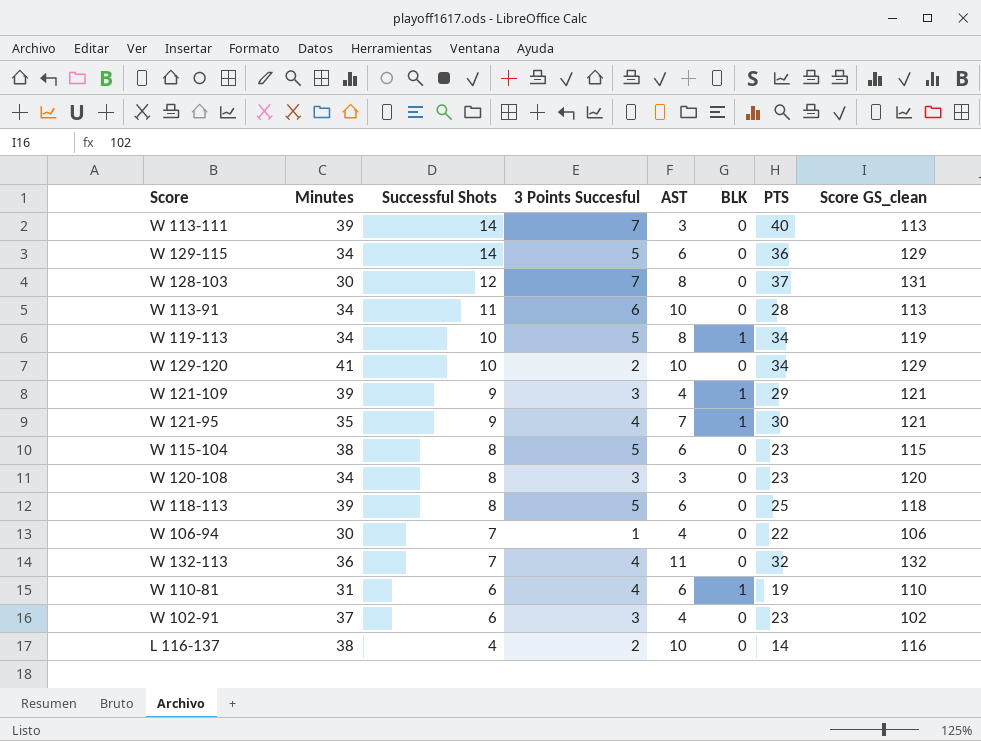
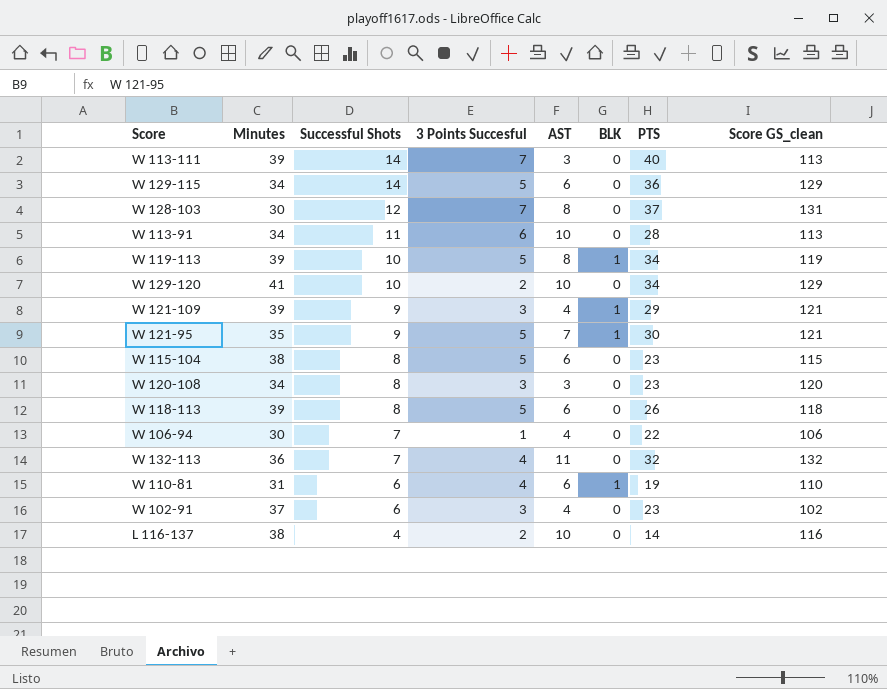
W 119-113 | Minutes: 34 -> 39
W 121-95 | 3 Points Succesful: 4 -> 5
W 118-113 | PTS: 25 -> 26

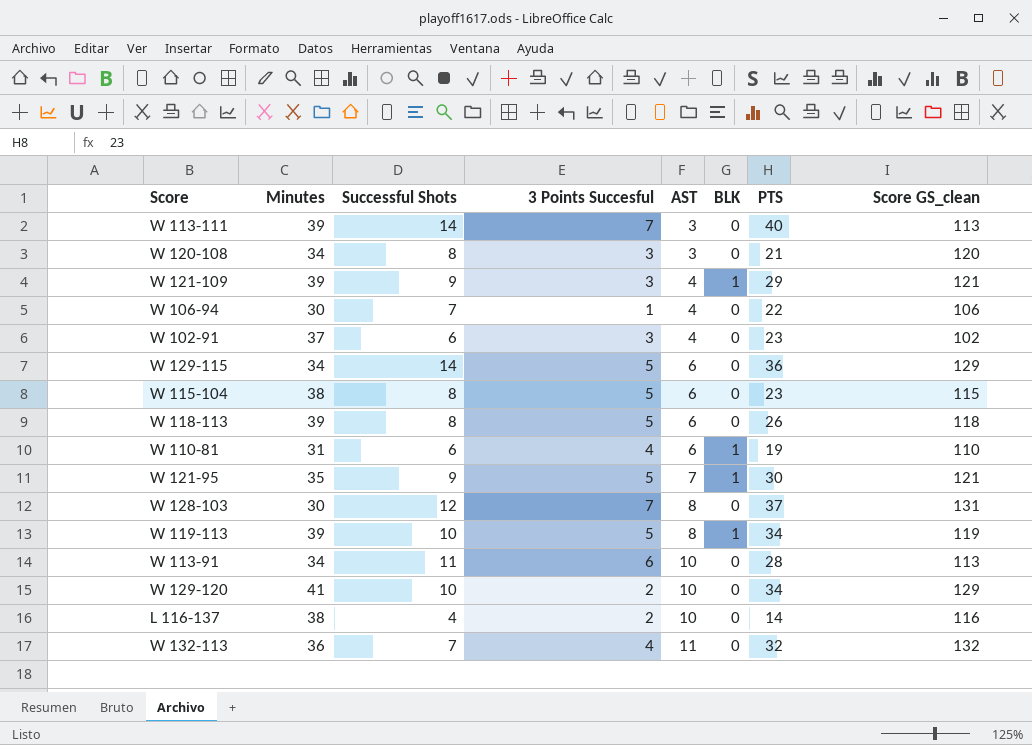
row order: Successful Shots descending -> AST ascending
W 120-108 | PTS: 23 -> 21

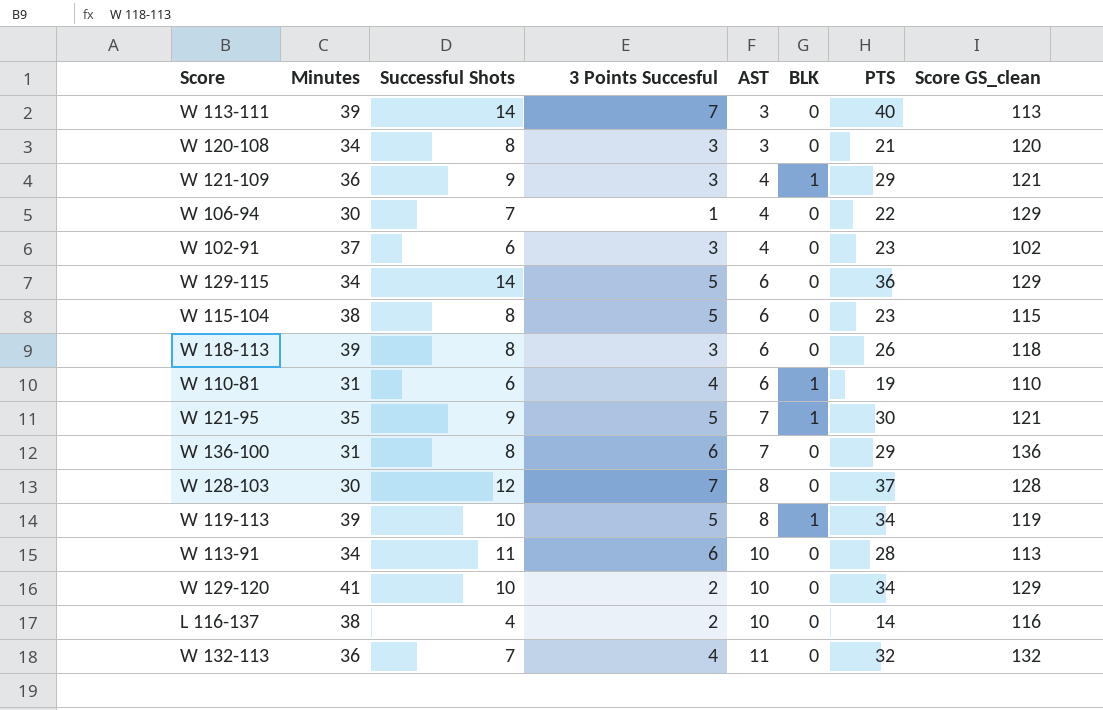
W 121-109 | Minutes: 39 -> 36
W 106-94 | Score GS_clean: 106 -> 129
W 118-113 | 3 Points Succesful: 5 -> 3
row W 136-100: none -> 31 | 8 | 6 | 7 | 0 | 29 | 136
W 128-103 | Score GS_clean: 131 -> 128

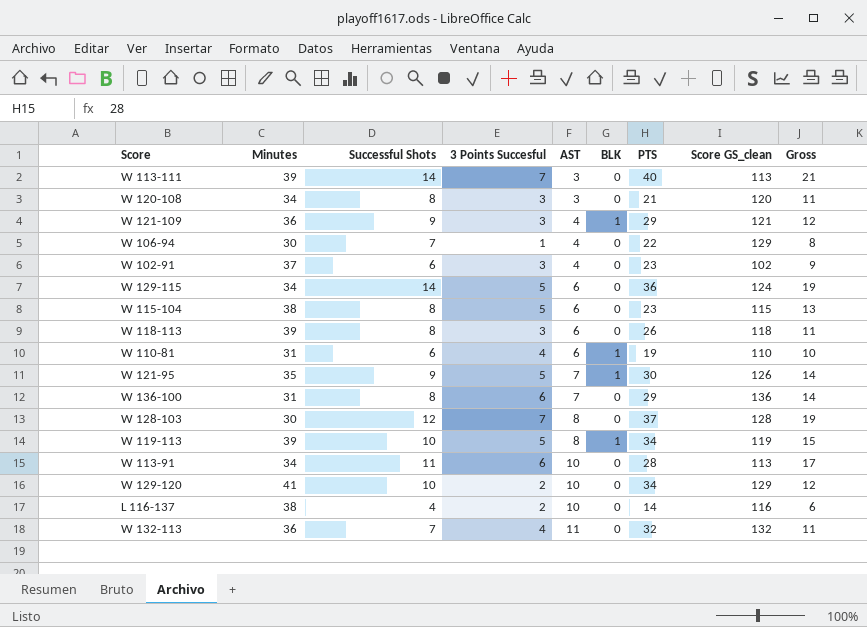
column Gross | formula: none -> [Successful Shots] + [3 Points Succesful]
W 129-115 | Score GS_clean: 129 -> 124
W 121-95 | Score GS_clean: 121 -> 126

